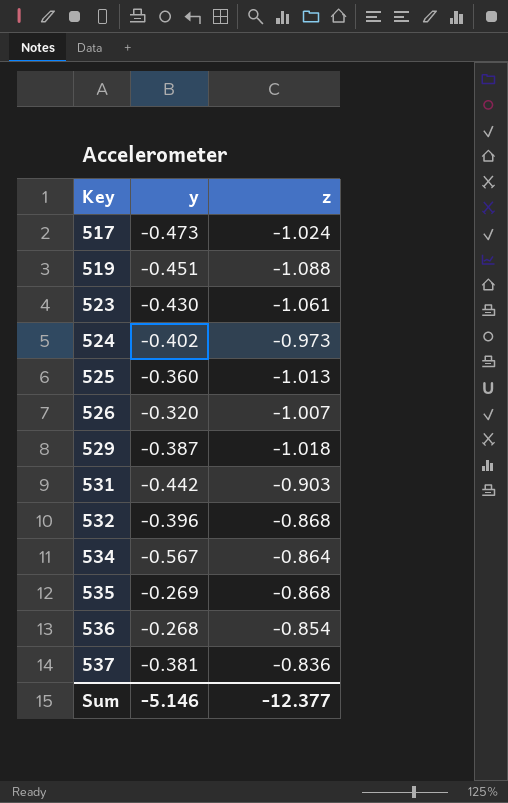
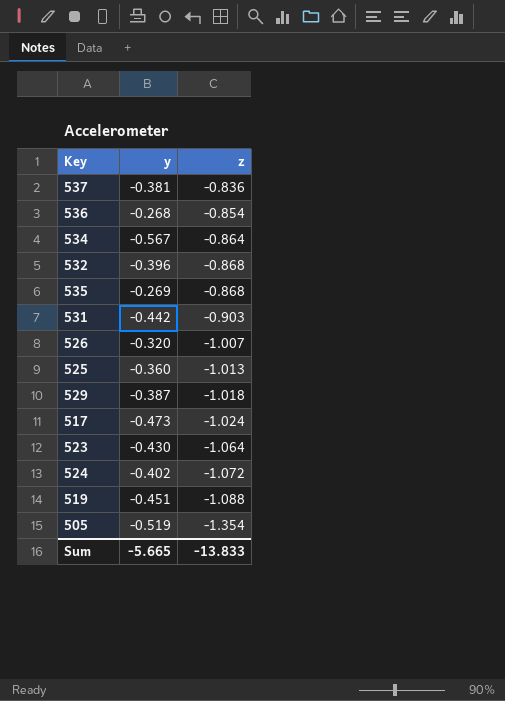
row order: Key ascending -> z descending
523 | z: -1.061 -> -1.064
524 | z: -0.973 -> -1.072
row 505: none -> -0.519 | -1.354
Sum | y: -5.146 -> -5.665
Sum | z: -12.377 -> -13.833

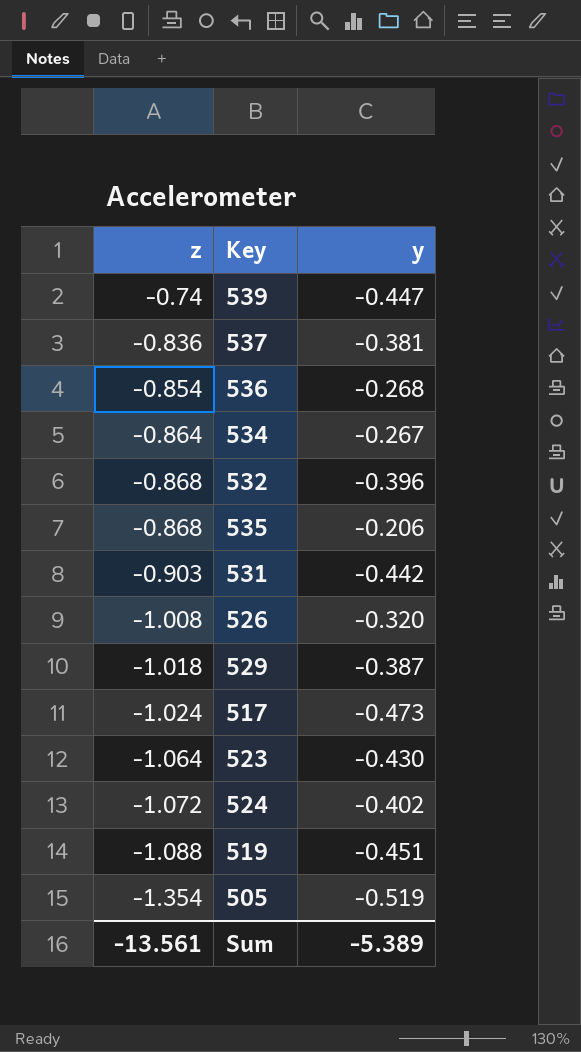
column z | position: 3 -> 1
row 525: -0.360 | -1.013 -> none
row 539: none -> -0.74 | -0.447
534 | y: -0.567 -> -0.267
535 | y: -0.269 -> -0.206
526 | z: -1.007 -> -1.008
Sum | z: -13.833 -> -13.561
Sum | y: -5.665 -> -5.389

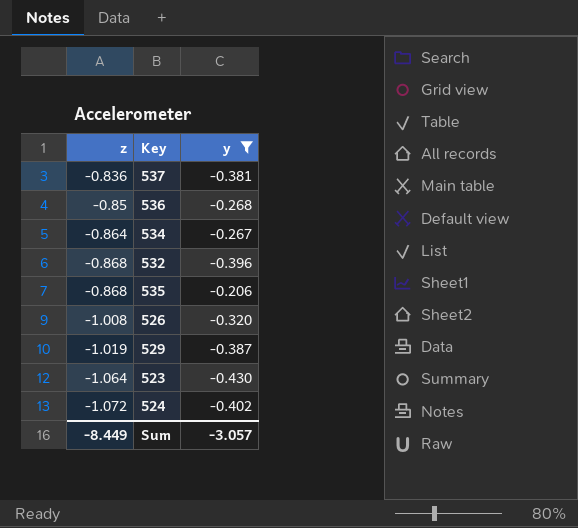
filter: none -> y >= -0.430
536 | z: -0.854 -> -0.85
529 | z: -1.018 -> -1.019
Sum | z: -13.561 -> -8.449
Sum | y: -5.389 -> -3.057

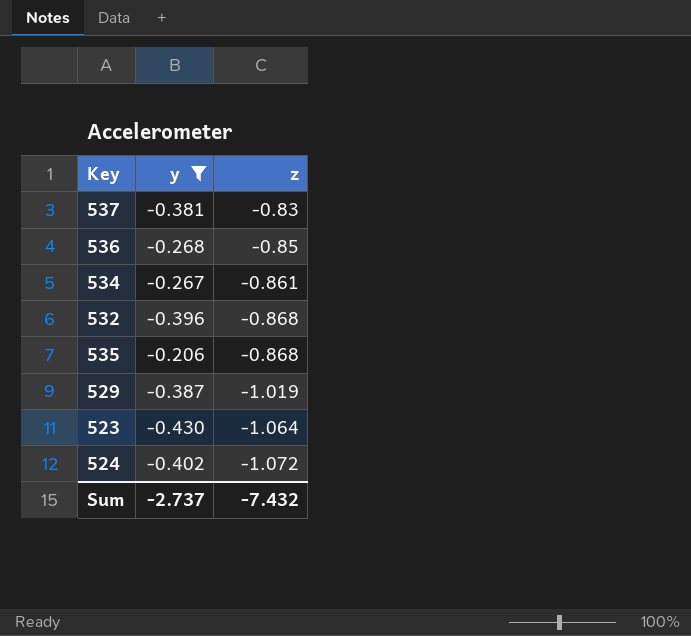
column z | position: 1 -> 3
row 526: -1.008 | -0.320 -> none
537 | z: -0.836 -> -0.83
534 | z: -0.864 -> -0.861
Sum | y: -3.057 -> -2.737
Sum | z: -8.449 -> -7.432

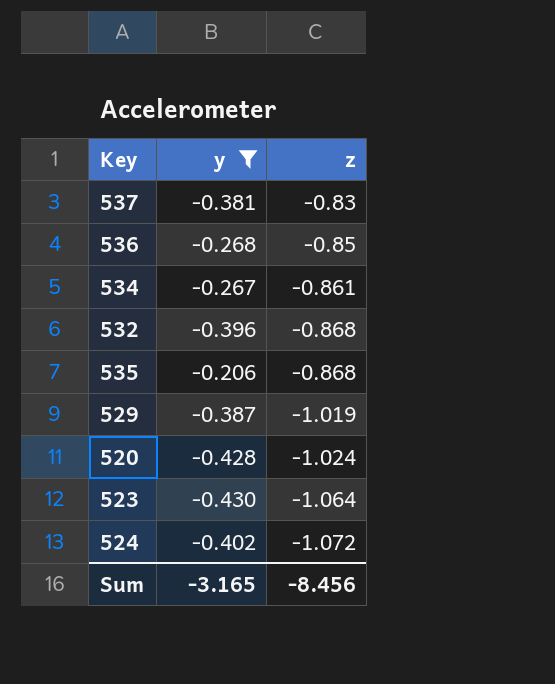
row 520: none -> -0.428 | -1.024
Sum | y: -2.737 -> -3.165
Sum | z: -7.432 -> -8.456

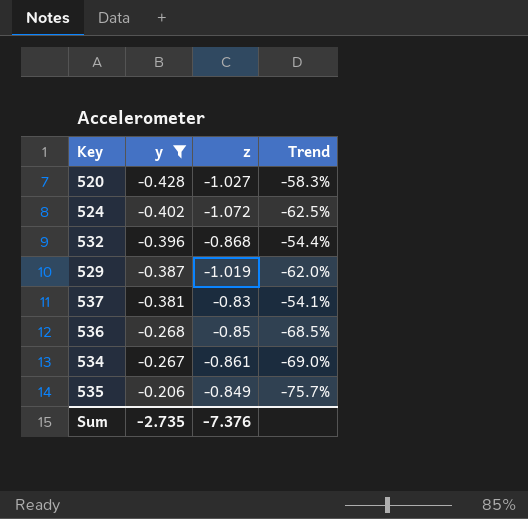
row order: z descending -> y ascending
column Trend | formula: none -> ([y] - [z]) / [z]
row 523: -0.430 | -1.064 -> none
520 | z: -1.024 -> -1.027
535 | z: -0.868 -> -0.849
Sum | y: -3.165 -> -2.735
Sum | z: -8.456 -> -7.376

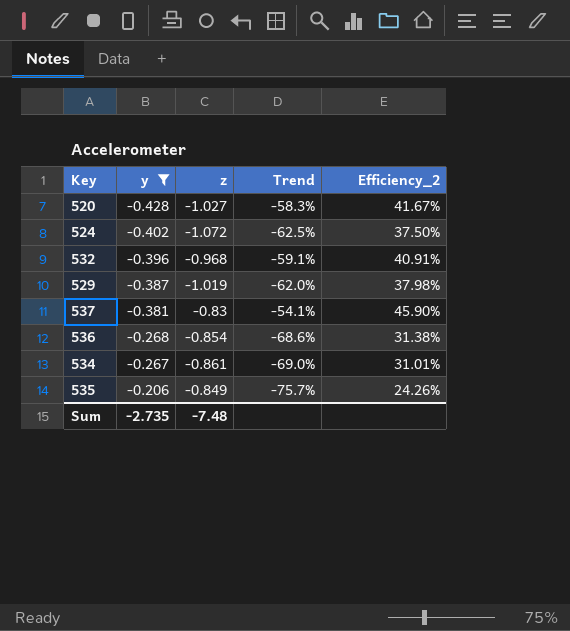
column Efficiency_2 | formula: none -> [y] / [z]
532 | z: -0.868 -> -0.968
532 | Trend: -54.4% -> -59.1%
536 | z: -0.85 -> -0.854
536 | Trend: -68.5% -> -68.6%
Sum | z: -7.376 -> -7.48

